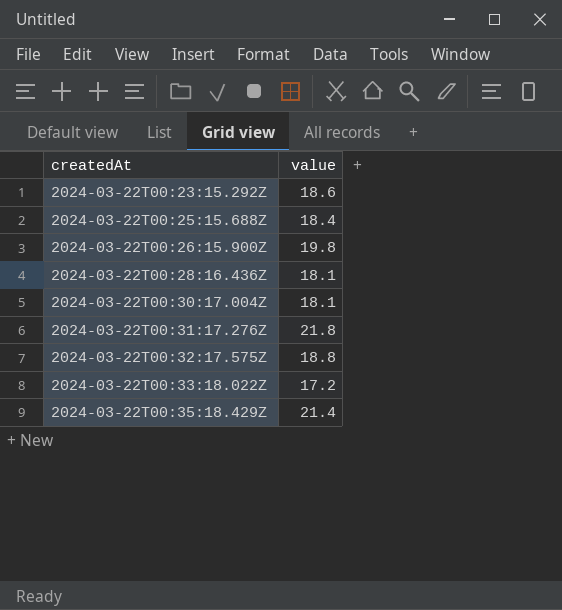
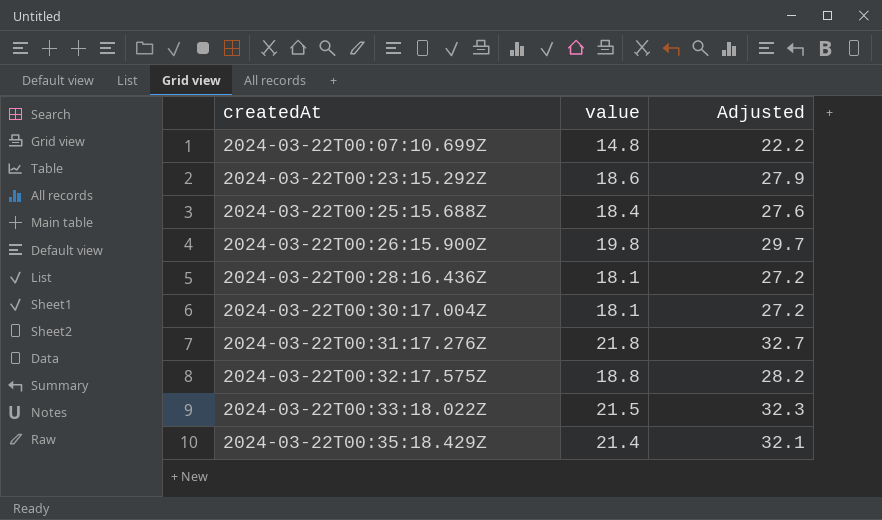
column Adjusted | formula: none -> [value] * 1.5
row 2024-03-22T00:07:10.699Z: none -> 14.8 | 22.2
2024-03-22T00:33:18.022Z | value: 17.2 -> 21.5

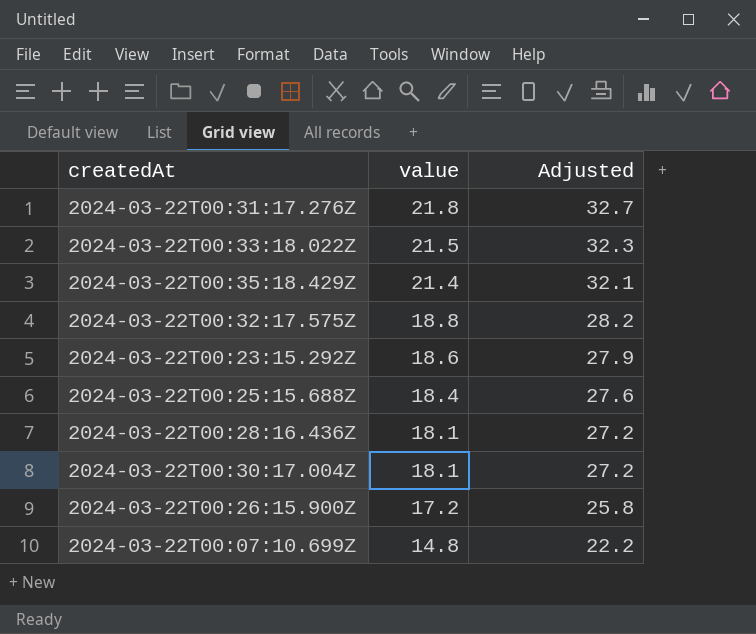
row order: createdAt ascending -> value descending
2024-03-22T00:26:15.900Z | value: 19.8 -> 17.2
2024-03-22T00:26:15.900Z | Adjusted: 29.7 -> 25.8

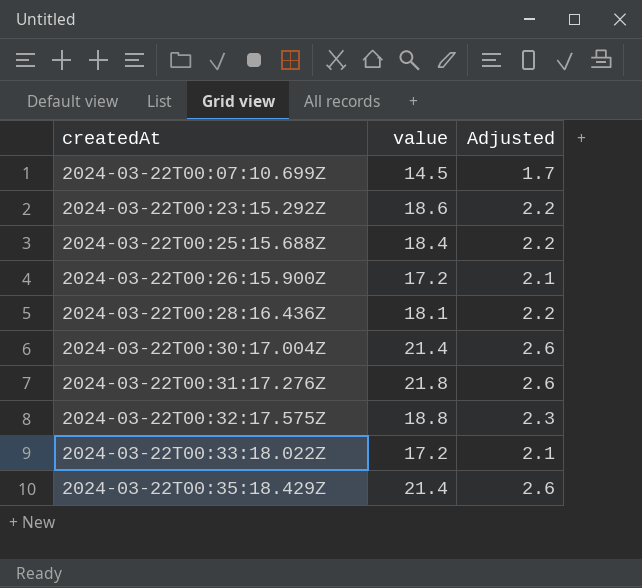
row order: value descending -> createdAt ascending
column Adjusted | formula: [value] * 1.5 -> [value] * 0.12
2024-03-22T00:07:10.699Z | value: 14.8 -> 14.5
2024-03-22T00:30:17.004Z | value: 18.1 -> 21.4
2024-03-22T00:33:18.022Z | value: 21.5 -> 17.2

